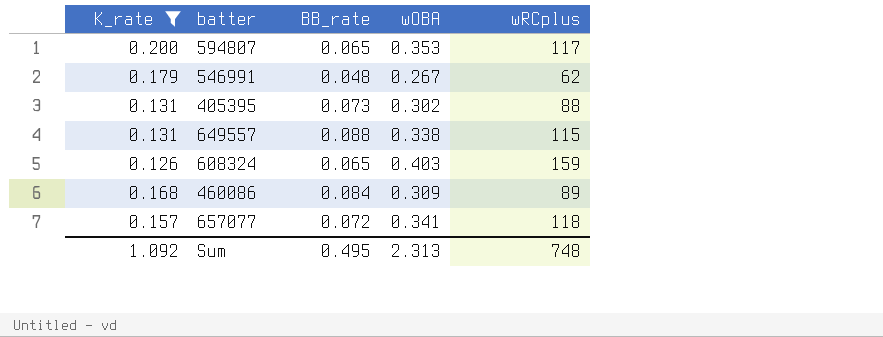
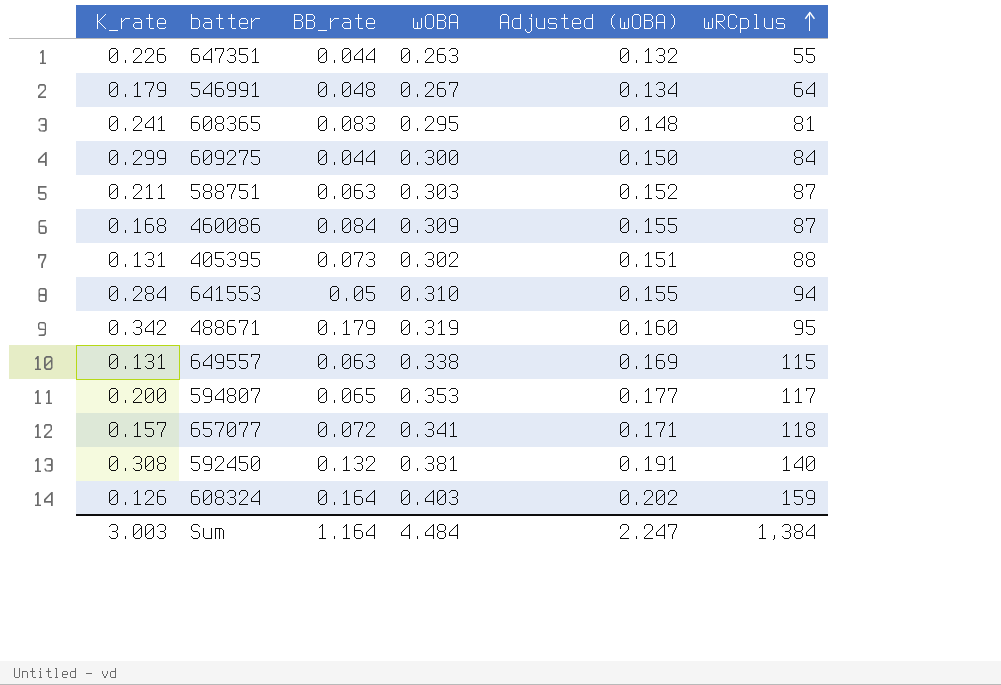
filter: K_rate <= 0.200 -> none
row order: none -> wRCplus ascending
column Adjusted (wOBA) | formula: none -> [wOBA] * 0.5
546991 | wRCplus: 62 -> 64
460086 | wRCplus: 89 -> 87
649557 | BB_rate: 0.088 -> 0.063
608324 | BB_rate: 0.065 -> 0.164
Sum | K_rate: 1.092 -> 3.003
Sum | BB_rate: 0.495 -> 1.164
Sum | wOBA: 2.313 -> 4.484
Sum | wRCplus: 748 -> 1,384

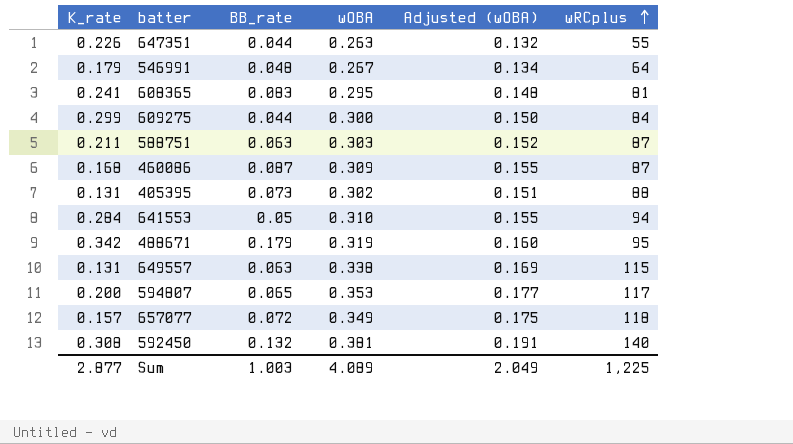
row 608324: 0.126 | 0.164 | 0.403 | 0.202 | 159 -> none
460086 | BB_rate: 0.084 -> 0.087
657077 | wOBA: 0.341 -> 0.349
657077 | Adjusted (wOBA): 0.171 -> 0.175
Sum | K_rate: 3.003 -> 2.877
Sum | BB_rate: 1.164 -> 1.003
Sum | wOBA: 4.484 -> 4.089
Sum | Adjusted (wOBA): 2.247 -> 2.049
Sum | wRCplus: 1,384 -> 1,225

